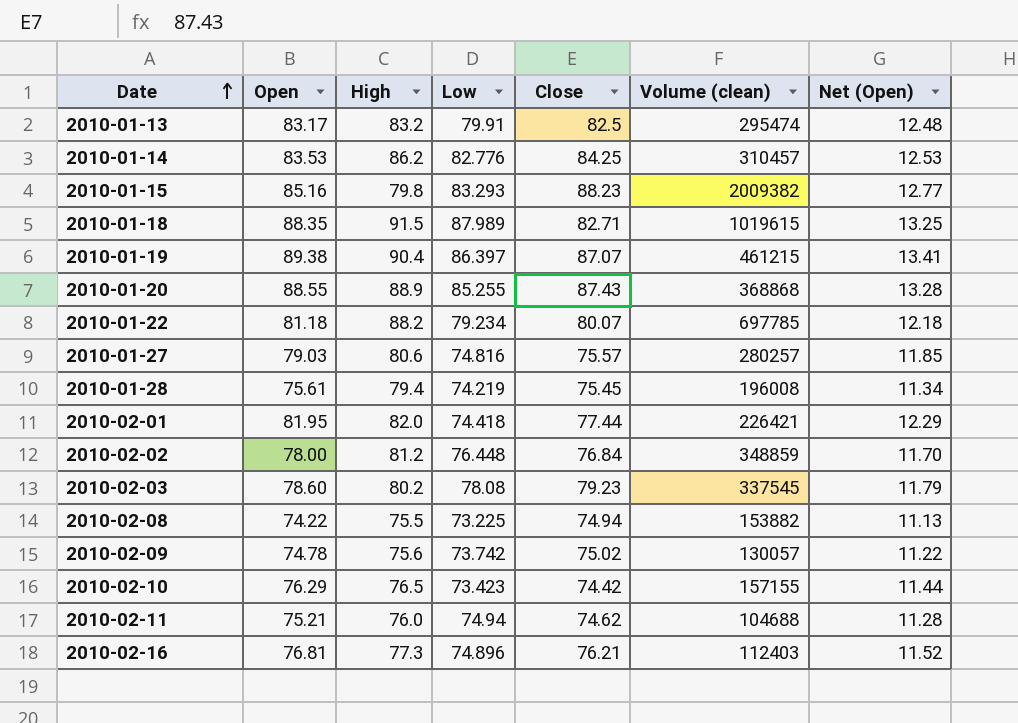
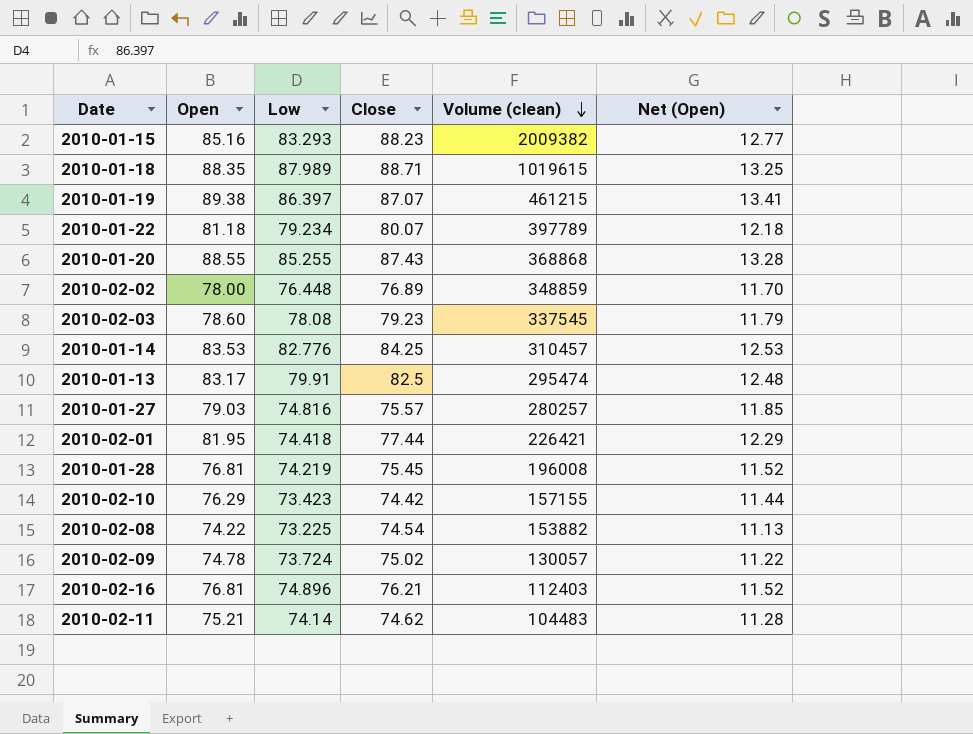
row order: Date ascending -> Volume (clean) descending
column High | position: 3 -> none
2010-01-18 | Close: 82.71 -> 88.71
2010-01-22 | Volume (clean): 697785 -> 397789
2010-02-02 | Close: 76.84 -> 76.89
2010-01-28 | Open: 75.61 -> 76.81
2010-01-28 | Net (Open): 11.34 -> 11.52
2010-02-08 | Close: 74.94 -> 74.54
2010-02-09 | Low: 73.742 -> 73.724
2010-02-11 | Low: 74.94 -> 74.14
2010-02-11 | Volume (clean): 104688 -> 104483

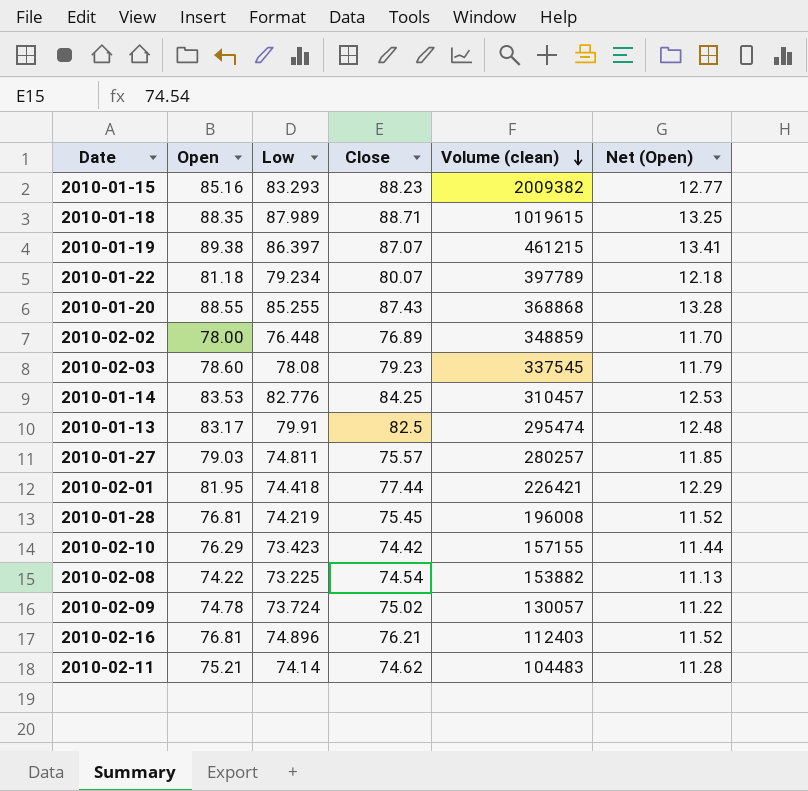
2010-01-27 | Low: 74.816 -> 74.811

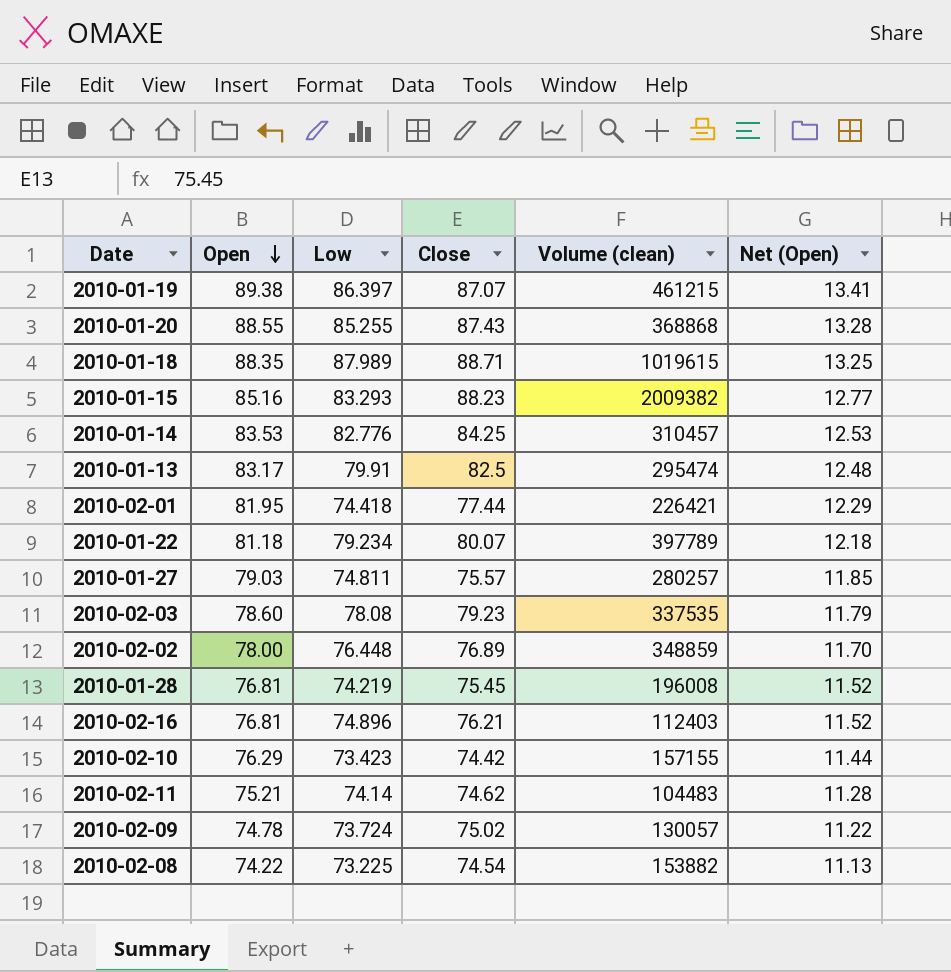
row order: Volume (clean) descending -> Open descending
2010-02-03 | Volume (clean): 337545 -> 337535

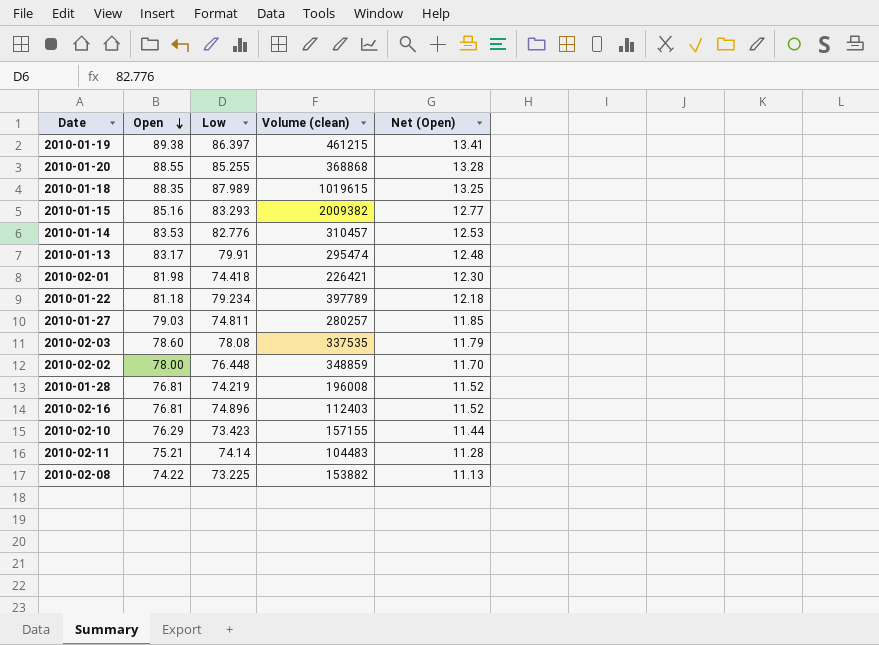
column Close | position: 4 -> none
row 2010-02-09: 74.78 | 73.724 | 75.02 | 130057 | 11.22 -> none
2010-02-01 | Open: 81.95 -> 81.98
2010-02-01 | Net (Open): 12.29 -> 12.30

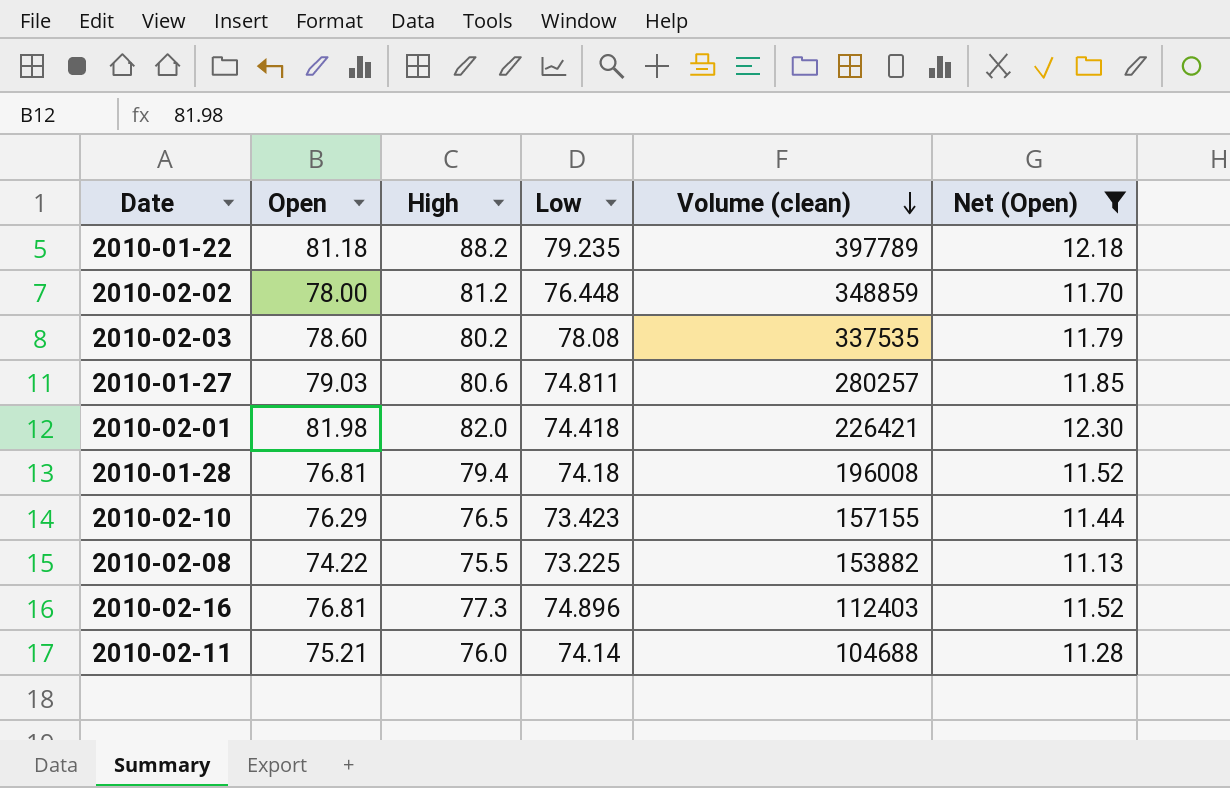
filter: none -> Net (Open) <= 12.30
row order: Open descending -> Volume (clean) descending
column High | position: none -> 3
2010-01-22 | Low: 79.234 -> 79.235
2010-01-28 | Low: 74.219 -> 74.18
2010-02-11 | Volume (clean): 104483 -> 104688

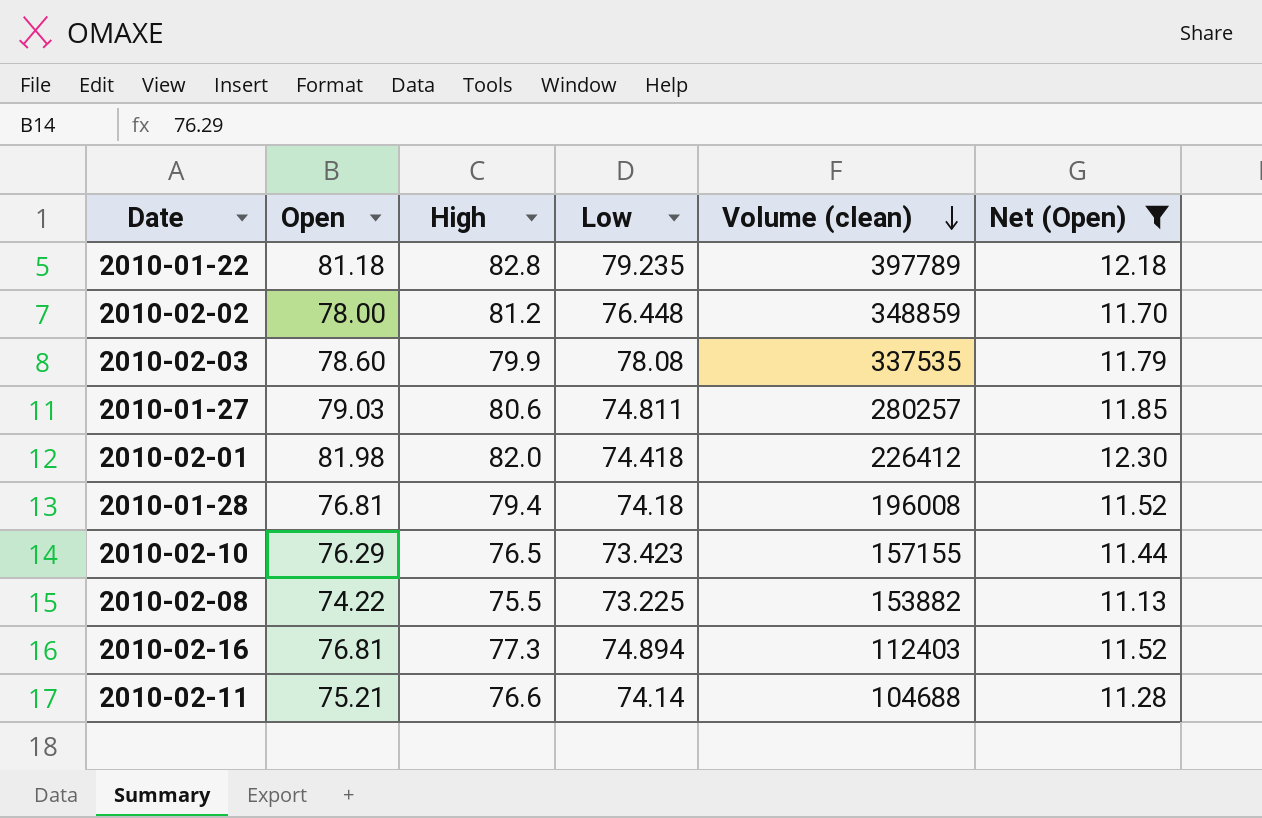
2010-01-22 | High: 88.2 -> 82.8
2010-02-03 | High: 80.2 -> 79.9
2010-02-01 | Volume (clean): 226421 -> 226412
2010-02-16 | Low: 74.896 -> 74.894
2010-02-11 | High: 76.0 -> 76.6

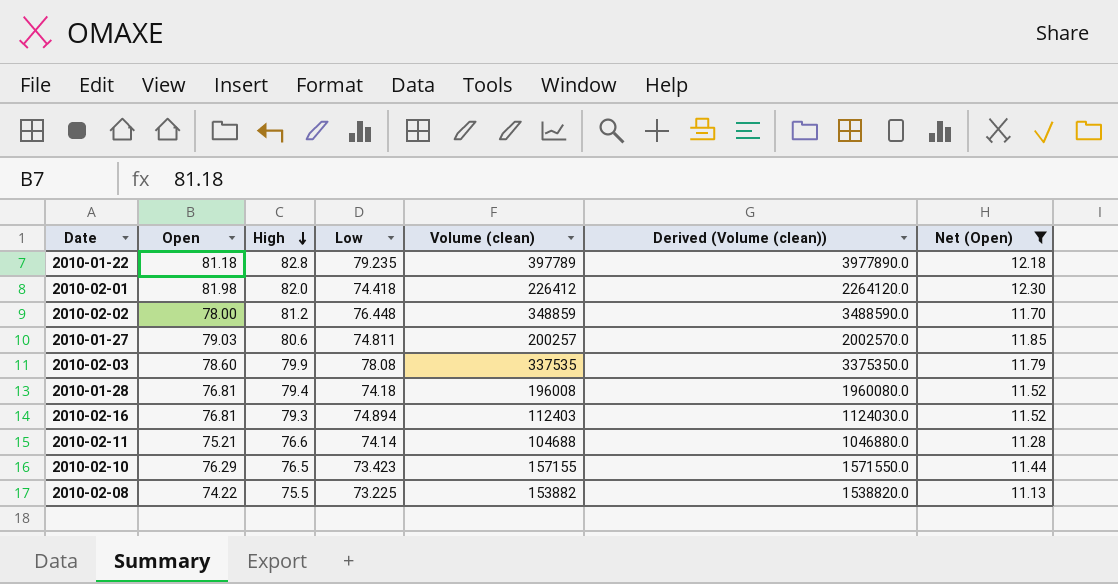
row order: Volume (clean) descending -> High descending
column Derived (Volume (clean)) | formula: none -> [Volume (clean)] * 10
2010-01-27 | Volume (clean): 280257 -> 200257
2010-02-16 | High: 77.3 -> 79.3

